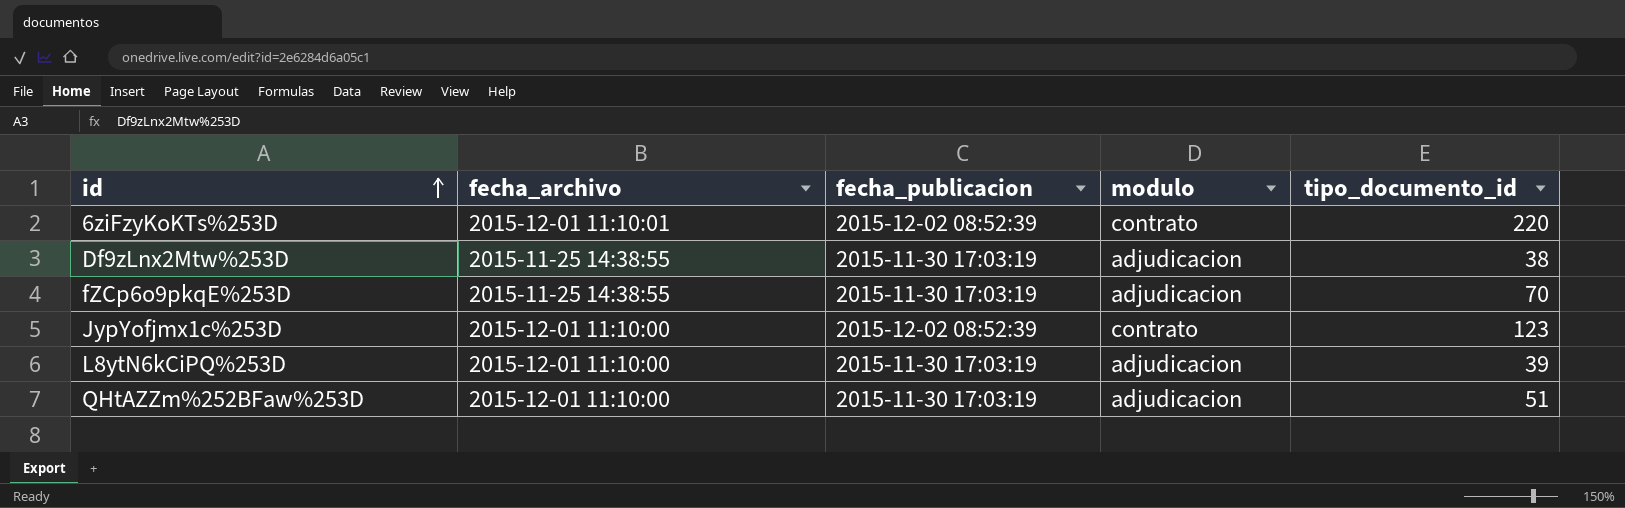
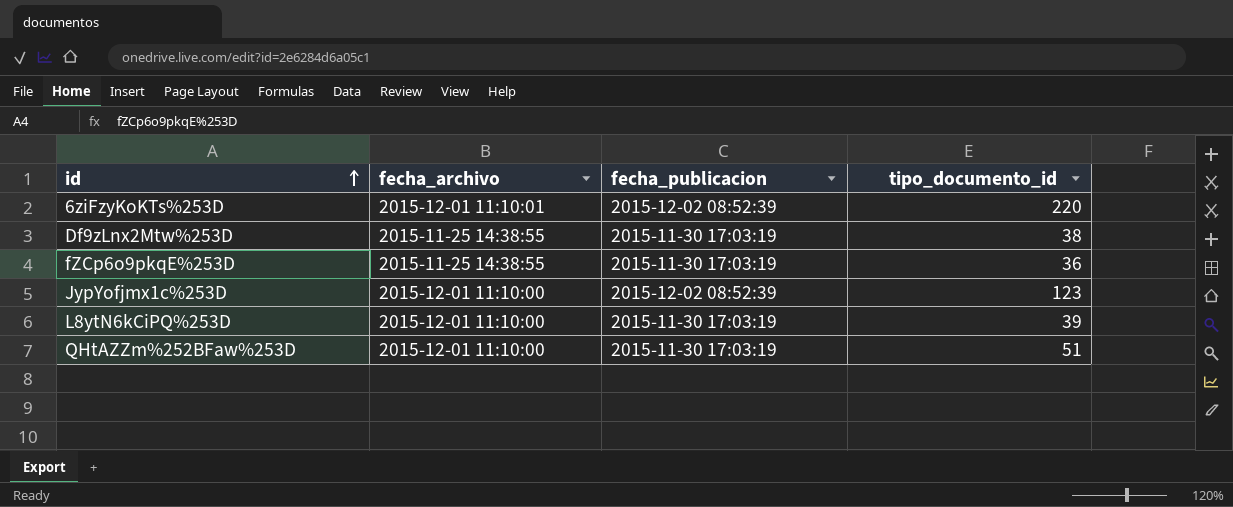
column modulo | position: 4 -> none
fZCp6o9pkqE%253D | tipo_documento_id: 70 -> 36

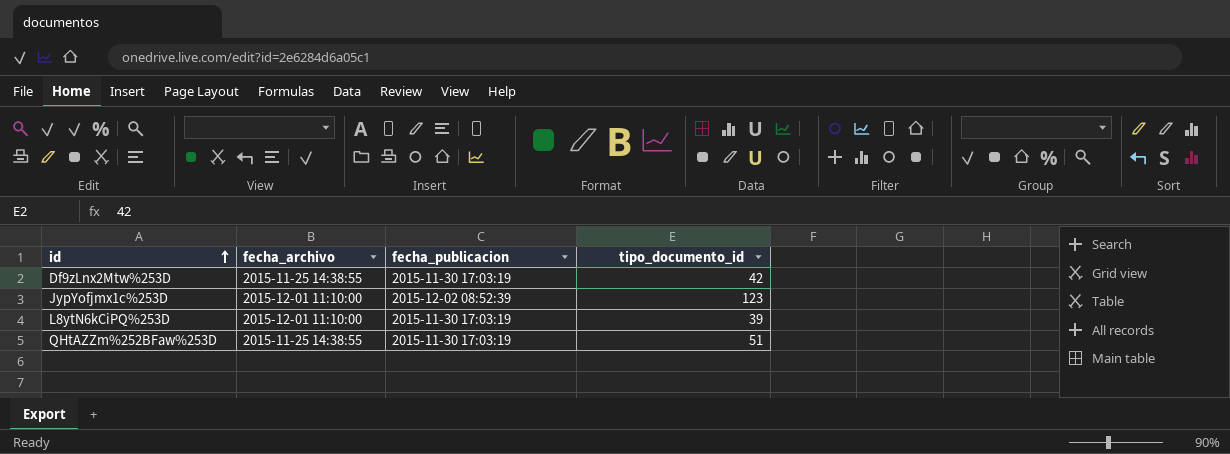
row 6ziFzyKoKTs%253D: 2015-12-01 11:10:01 | 2015-12-02 08:52:39 | 220 -> none
row fZCp6o9pkqE%253D: 2015-11-25 14:38:55 | 2015-11-30 17:03:19 | 36 -> none
Df9zLnx2Mtw%253D | tipo_documento_id: 38 -> 42
QHtAZZm%252BFaw%253D | fecha_archivo: 2015-12-01 11:10:00 -> 2015-11-25 14:38:55

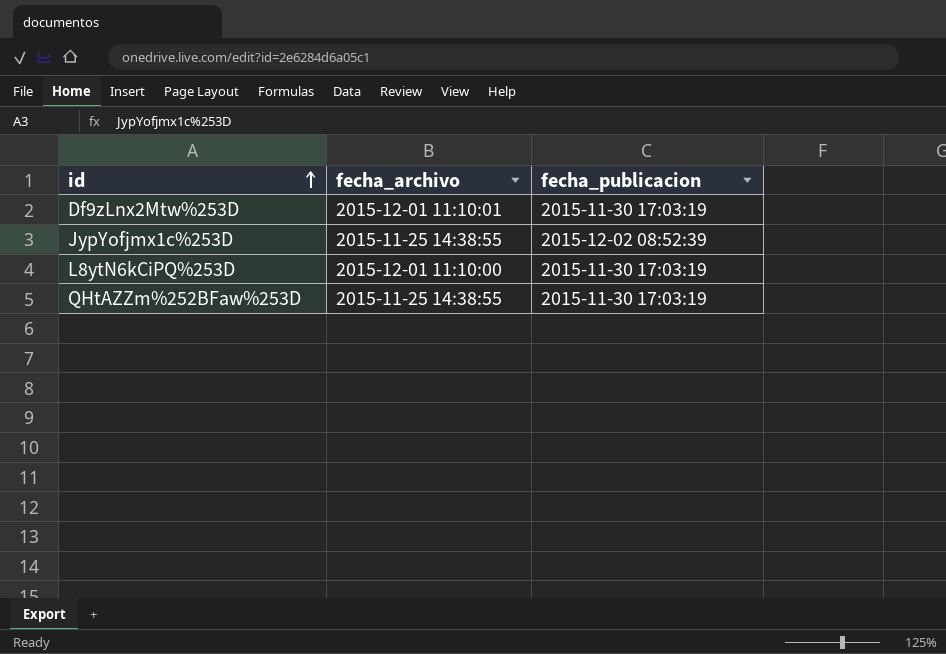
column tipo_documento_id | position: 4 -> none
Df9zLnx2Mtw%253D | fecha_archivo: 2015-11-25 14:38:55 -> 2015-12-01 11:10:01
JypYofjmx1c%253D | fecha_archivo: 2015-12-01 11:10:00 -> 2015-11-25 14:38:55

